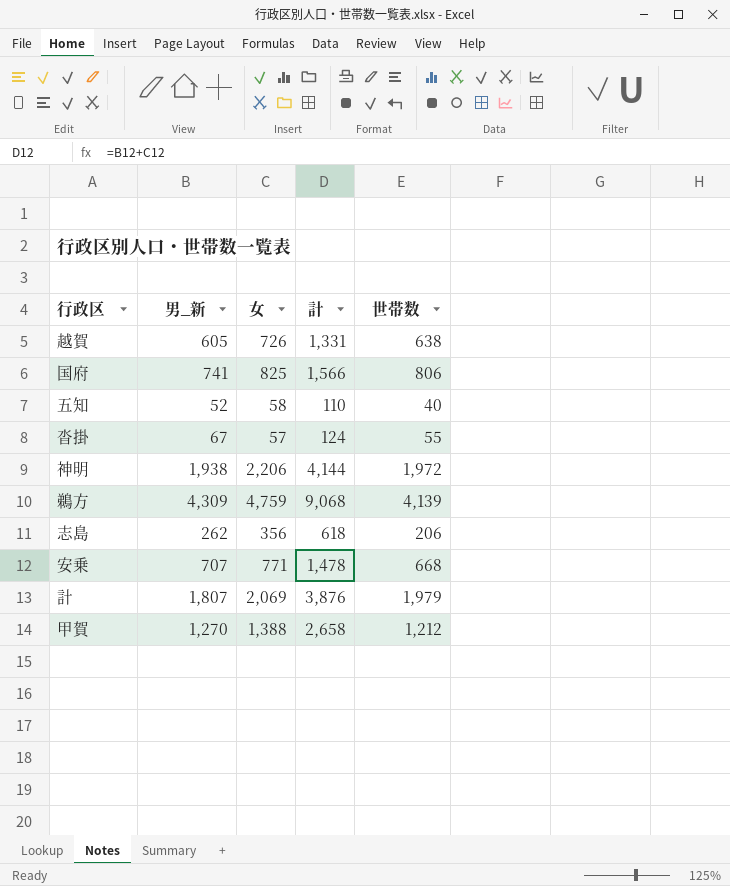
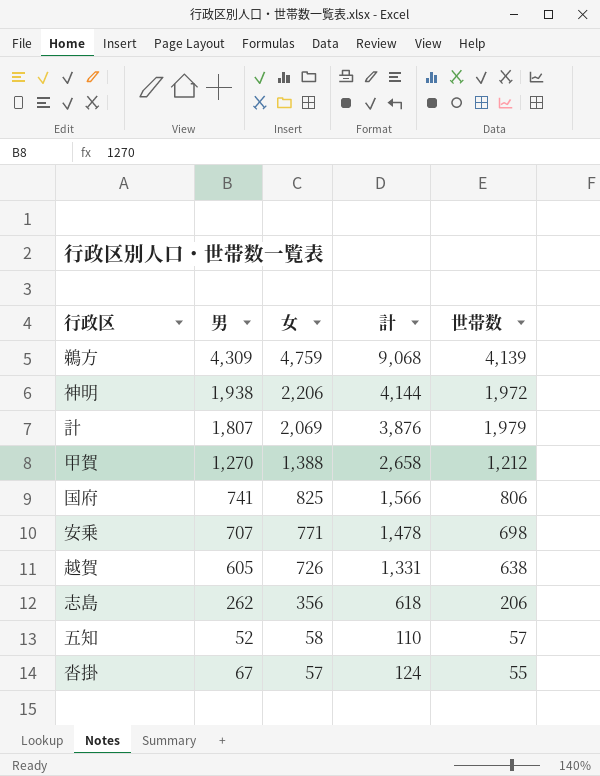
row order: none -> 女 descending
column name: 男_新 -> 男
安乗 | 世帯数: 668 -> 698
五知 | 世帯数: 40 -> 57

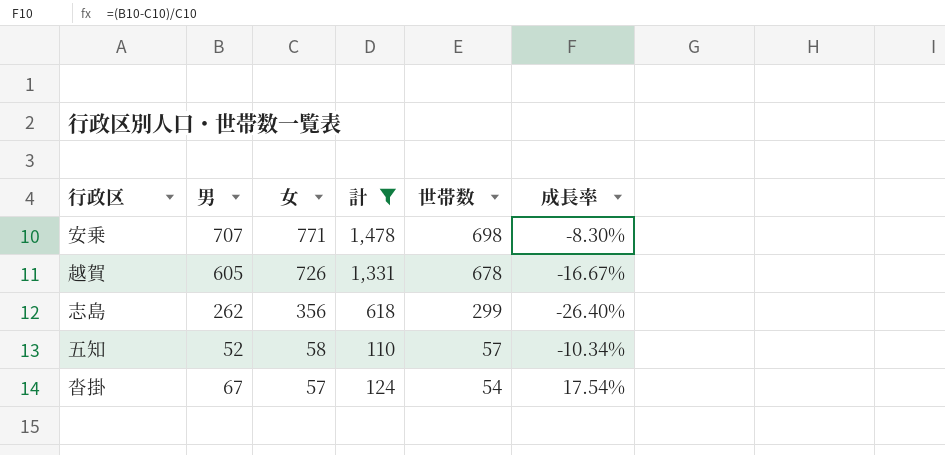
filter: none -> 計 <= 1,478
column 成長率 | formula: none -> ([男] - [女]) / [女]
越賀 | 世帯数: 638 -> 678
志島 | 世帯数: 206 -> 299
沓掛 | 世帯数: 55 -> 54

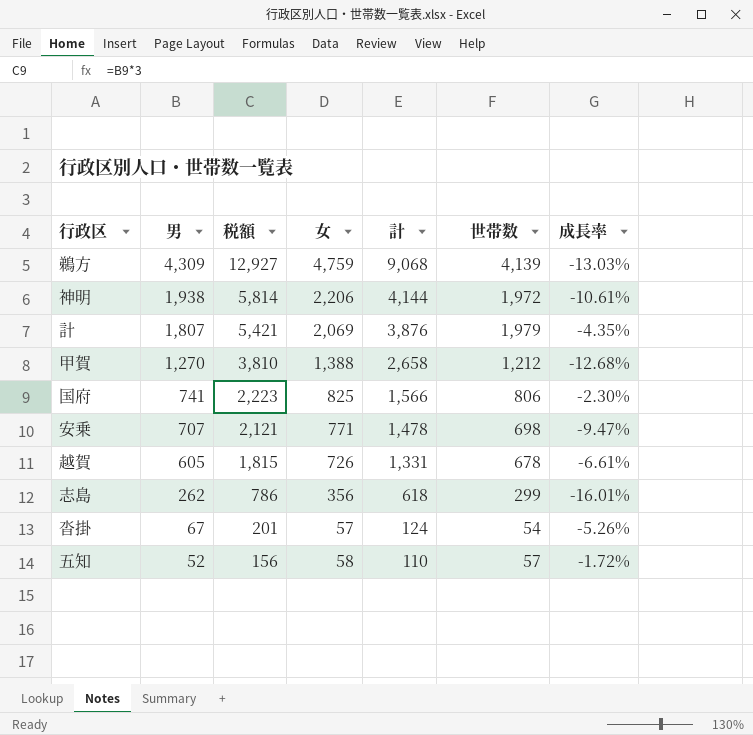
filter: 計 <= 1,478 -> none
row order: 女 descending -> 男 descending
column 税額 | formula: none -> [男] * 3
column 成長率 | formula: ([男] - [女]) / [女] -> ([世帯数] - [女]) / [女]

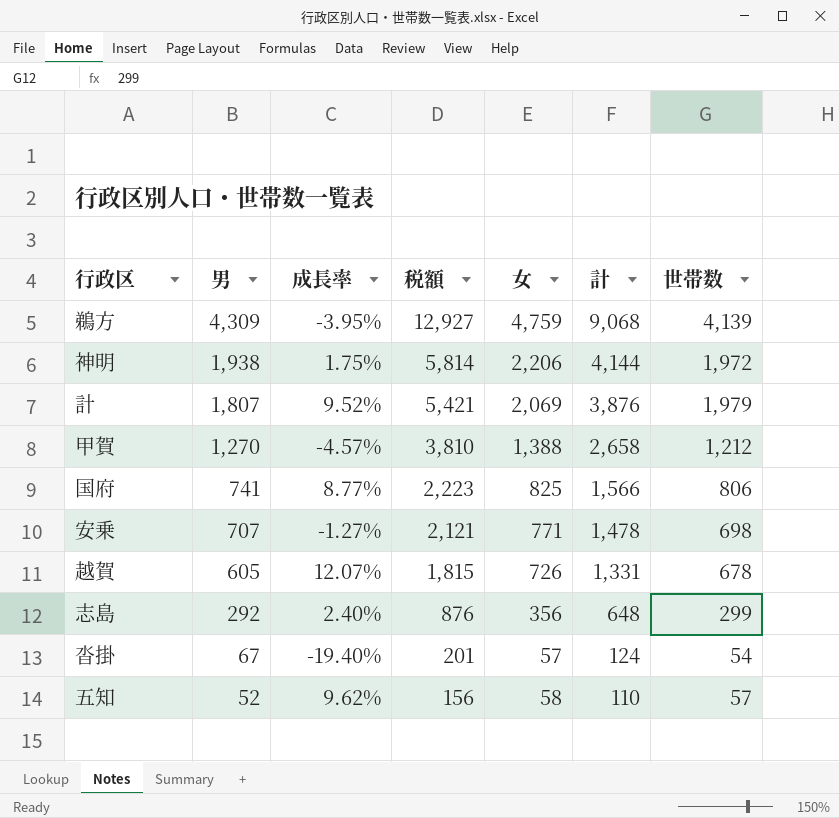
column 成長率 | formula: ([世帯数] - [女]) / [女] -> ([世帯数] - [男]) / [男]
column 成長率 | position: 7 -> 3
志島 | 男: 262 -> 292
志島 | 税額: 786 -> 876
志島 | 計: 618 -> 648

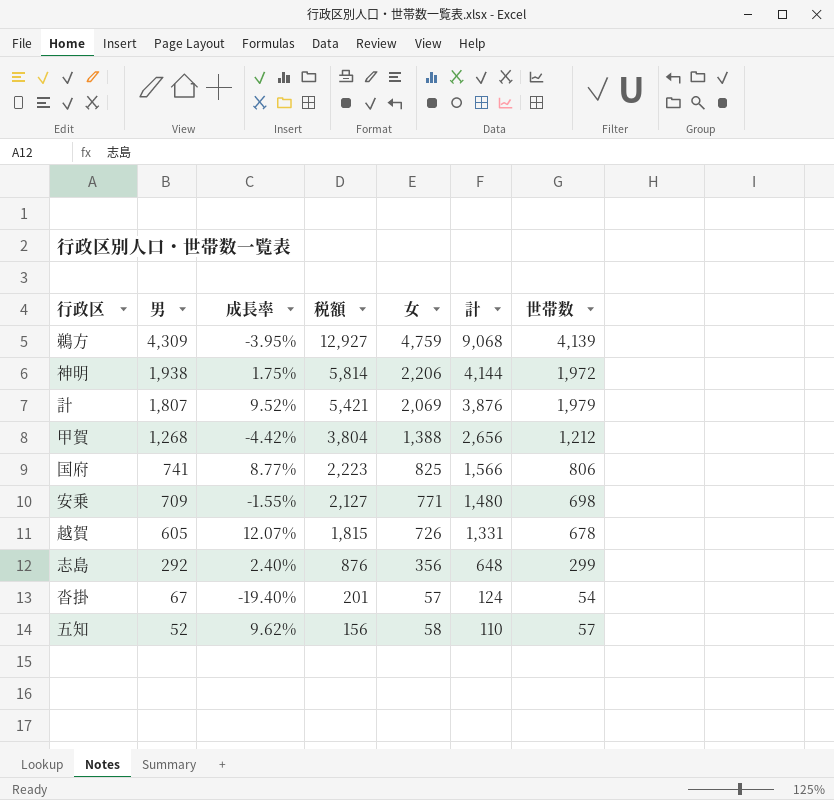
甲賀 | 男: 1,270 -> 1,268
甲賀 | 成長率: -4.57% -> -4.42%
甲賀 | 税額: 3,810 -> 3,804
甲賀 | 計: 2,658 -> 2,656
安乗 | 男: 707 -> 709
安乗 | 成長率: -1.27% -> -1.55%
安乗 | 税額: 2,121 -> 2,127
安乗 | 計: 1,478 -> 1,480

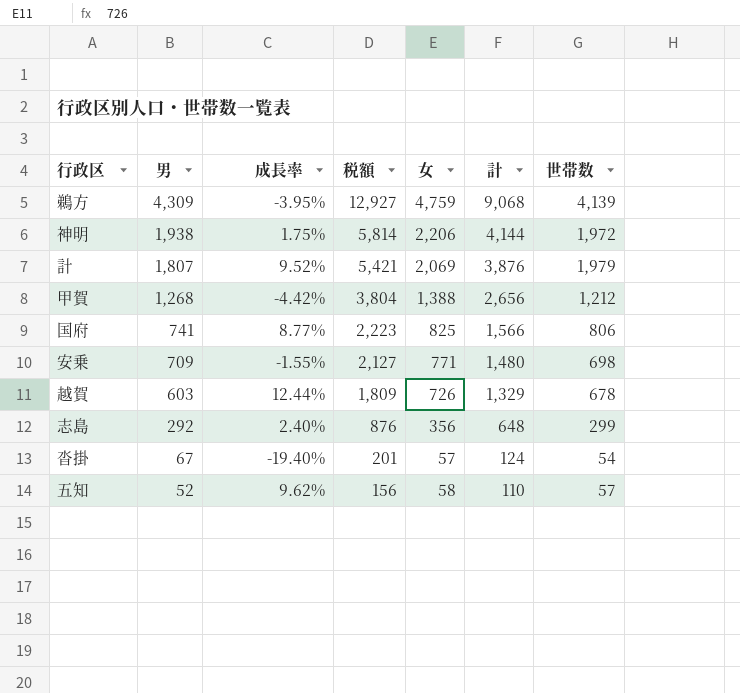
越賀 | 男: 605 -> 603
越賀 | 成長率: 12.07% -> 12.44%
越賀 | 税額: 1,815 -> 1,809
越賀 | 計: 1,331 -> 1,329

